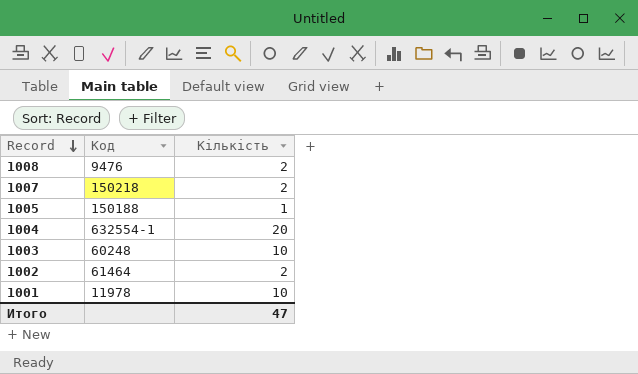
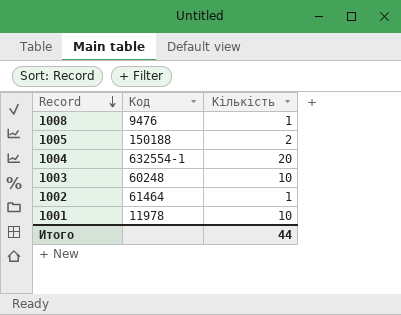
row 1007: 150218 | 2 -> none
1008 | Кількість: 2 -> 1
1005 | Кількість: 1 -> 2
1002 | Кількість: 2 -> 1
Итого | Кількість: 47 -> 44

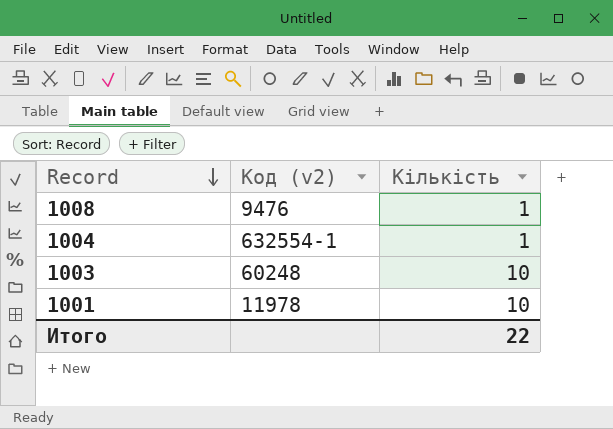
column name: Код -> Код (v2)
row 1005: 150188 | 2 -> none
row 1002: 61464 | 1 -> none
1004 | Кількість: 20 -> 1
Итого | Кількість: 44 -> 22

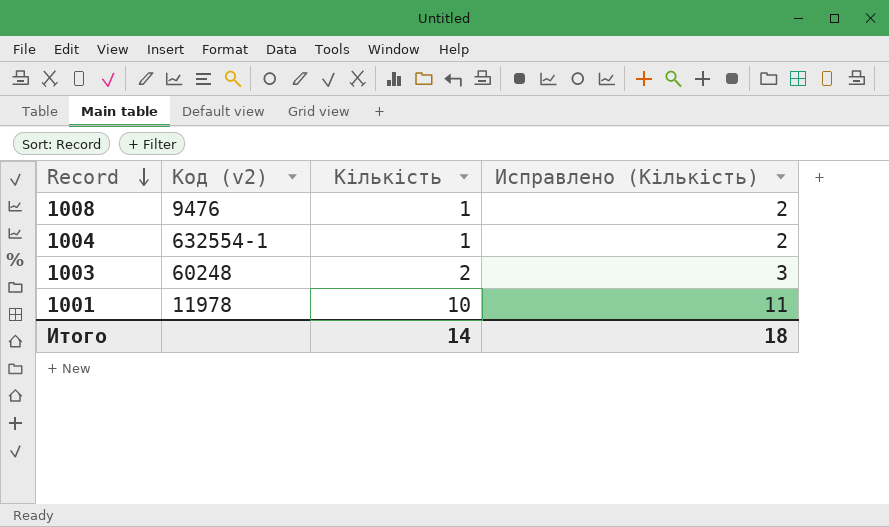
column Исправлено (Кількість) | formula: none -> [Кількість] + 1
1003 | Кількість: 10 -> 2
Итого | Кількість: 22 -> 14

